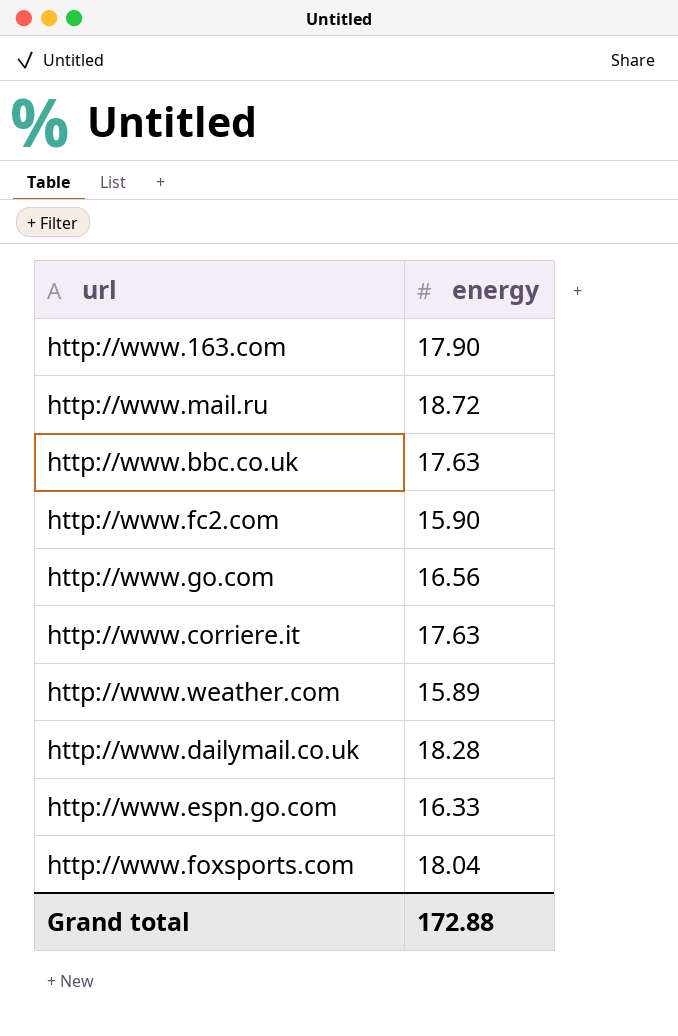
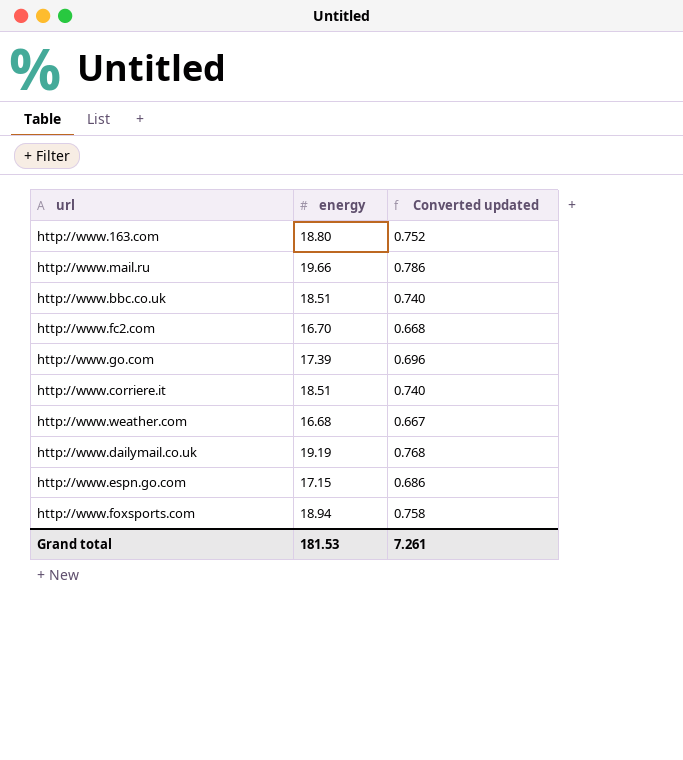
column Converted updated | formula: none -> [energy] * 0.04
http://www.163.com | energy: 17.90 -> 18.80
http://www.mail.ru | energy: 18.72 -> 19.66
http://www.bbc.co.uk | energy: 17.63 -> 18.51
http://www.fc2.com | energy: 15.90 -> 16.70
http://www.go.com | energy: 16.56 -> 17.39
http://www.corriere.it | energy: 17.63 -> 18.51
http://www.weather.com | energy: 15.89 -> 16.68
http://www.dailymail.co.uk | energy: 18.28 -> 19.19
http://www.espn.go.com | energy: 16.33 -> 17.15
http://www.foxsports.com | energy: 18.04 -> 18.94
Grand total | energy: 172.88 -> 181.53

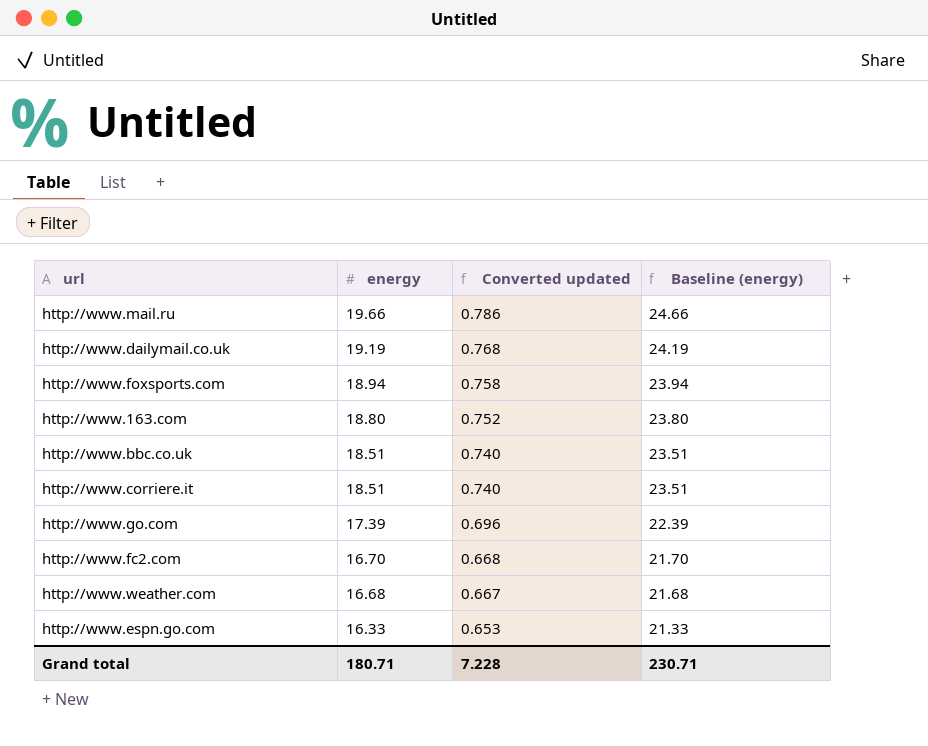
row order: none -> energy descending
column Baseline (energy) | formula: none -> [energy] + 5
http://www.espn.go.com | energy: 17.15 -> 16.33
http://www.espn.go.com | Converted updated: 0.686 -> 0.653
Grand total | energy: 181.53 -> 180.71
Grand total | Converted updated: 7.261 -> 7.228

